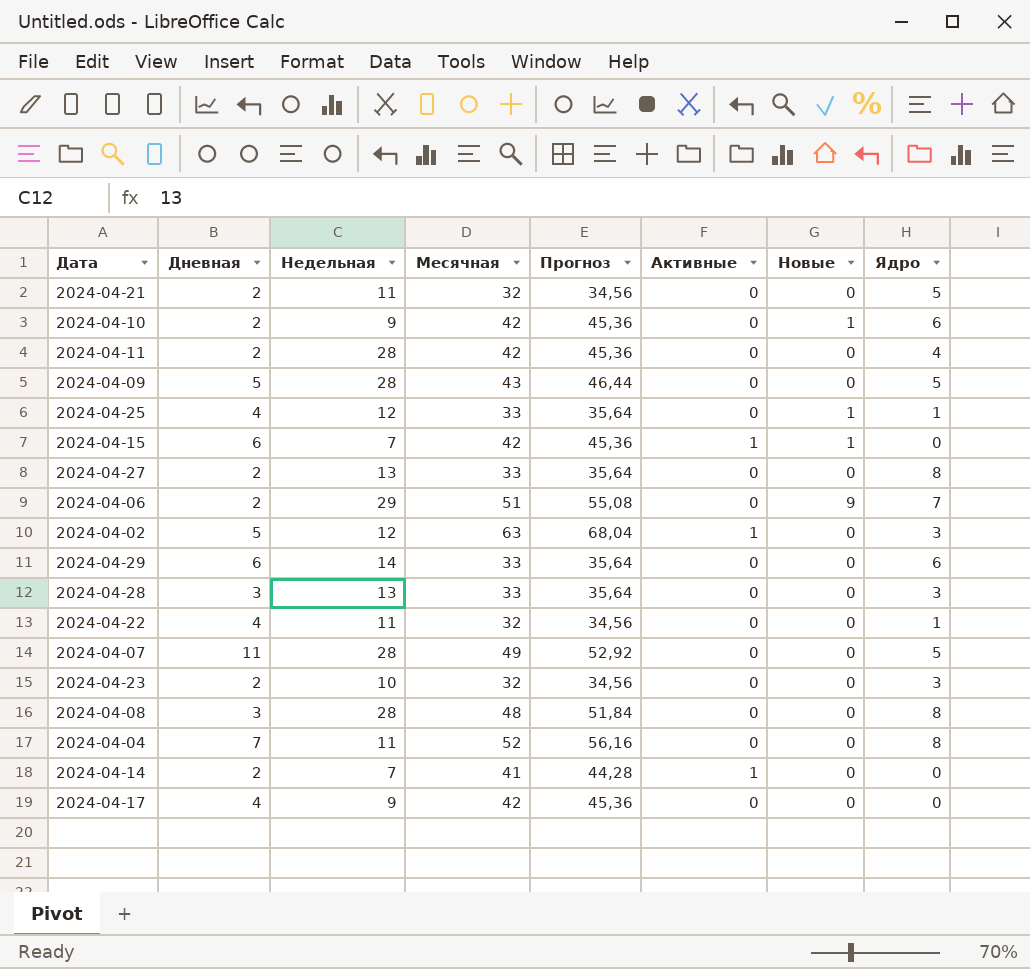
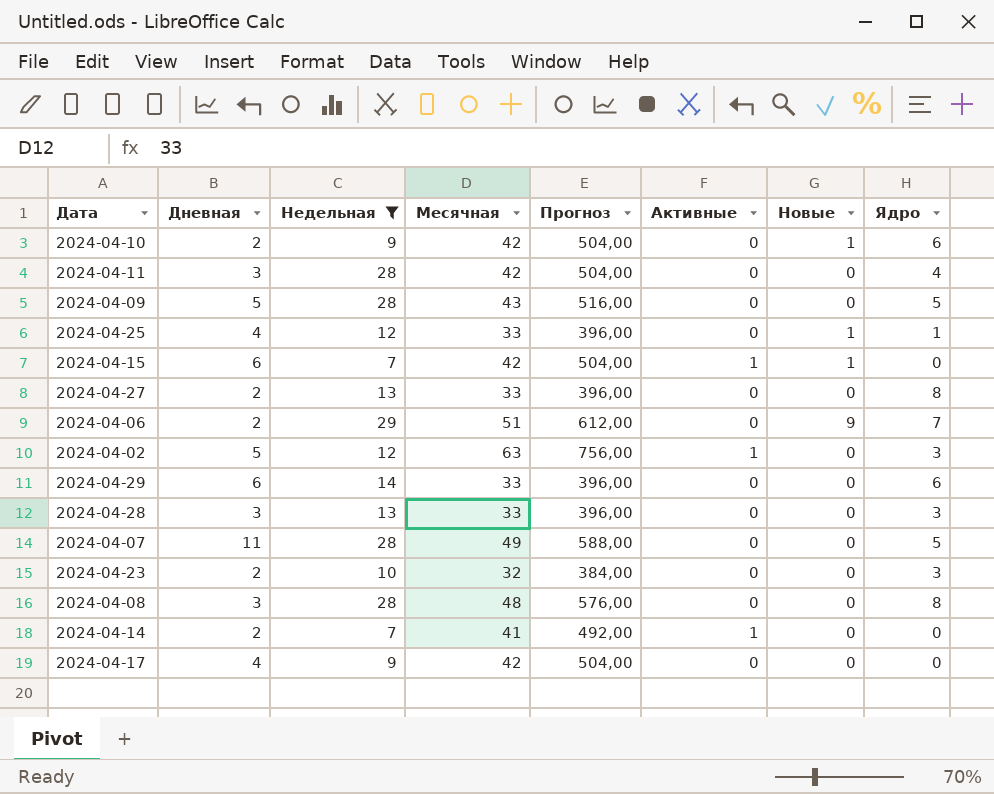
filter: none -> Недельная != 11
column Прогноз | formula: [Месячная] * 1,08 -> [Месячная] * 12
2024-04-11 | Дневная: 2 -> 3

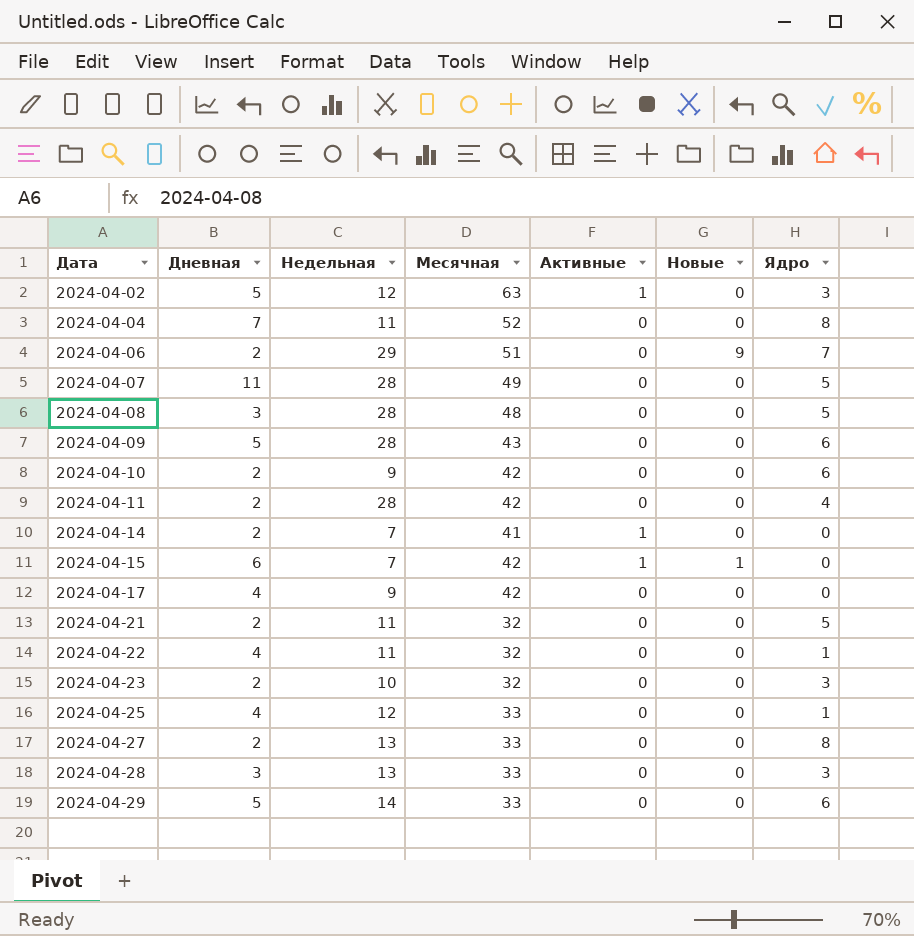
filter: Недельная != 11 -> none
row order: none -> Дата ascending
column Прогноз | formula: [Месячная] * 12 -> none
2024-04-08 | Ядро: 8 -> 5
2024-04-09 | Ядро: 5 -> 6
2024-04-10 | Новые: 1 -> 0
2024-04-11 | Дневная: 3 -> 2
2024-04-25 | Новые: 1 -> 0
2024-04-29 | Дневная: 6 -> 5

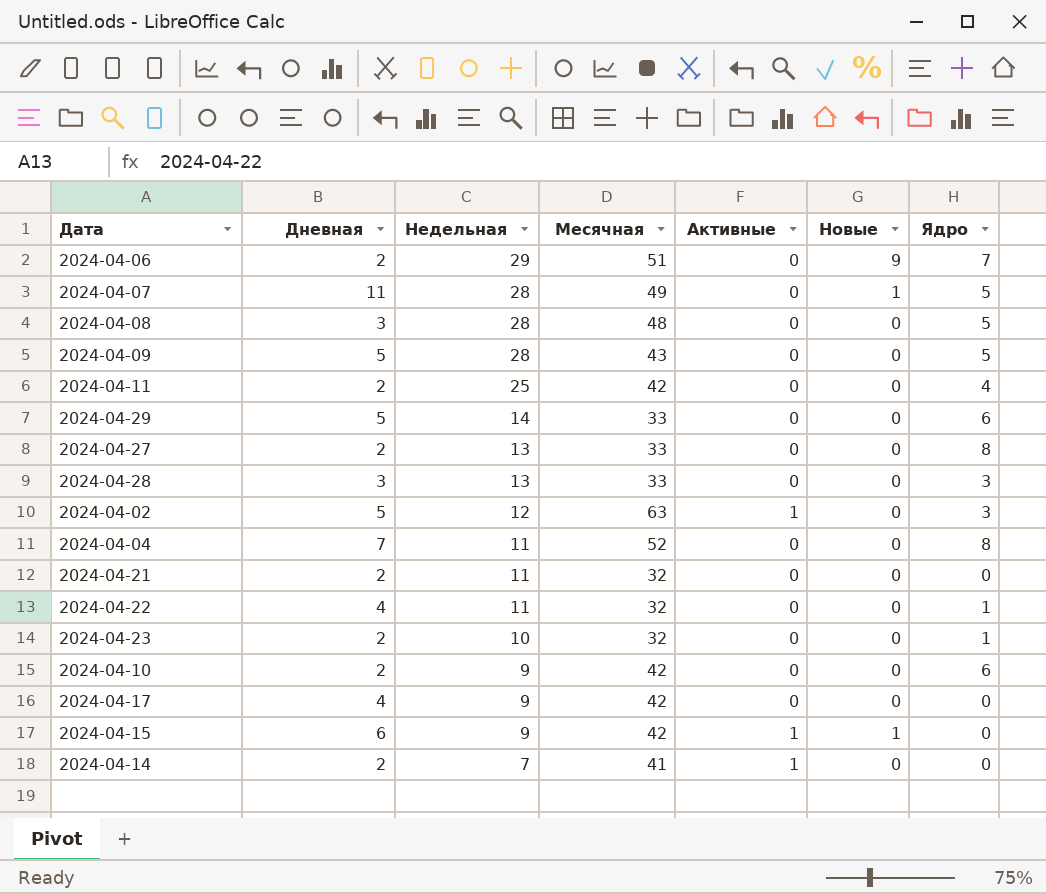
row order: Дата ascending -> Недельная descending
row 2024-04-25: 4 | 12 | 33 | 0 | 0 | 1 -> none
2024-04-07 | Новые: 0 -> 1
2024-04-09 | Ядро: 6 -> 5
2024-04-11 | Недельная: 28 -> 25
2024-04-21 | Ядро: 5 -> 0
2024-04-23 | Ядро: 3 -> 1
2024-04-15 | Недельная: 7 -> 9

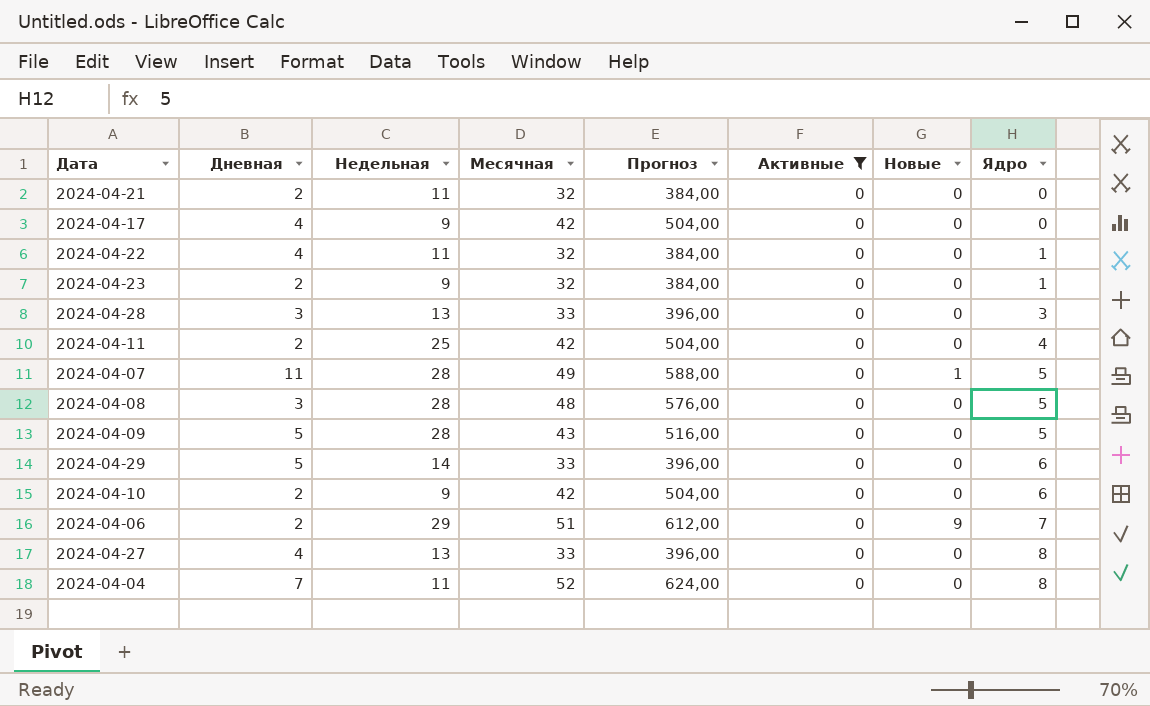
filter: none -> Активные = 0
row order: Недельная descending -> Ядро ascending
column Прогноз | formula: none -> [Месячная] * 12
2024-04-23 | Недельная: 10 -> 9
2024-04-27 | Дневная: 2 -> 4

